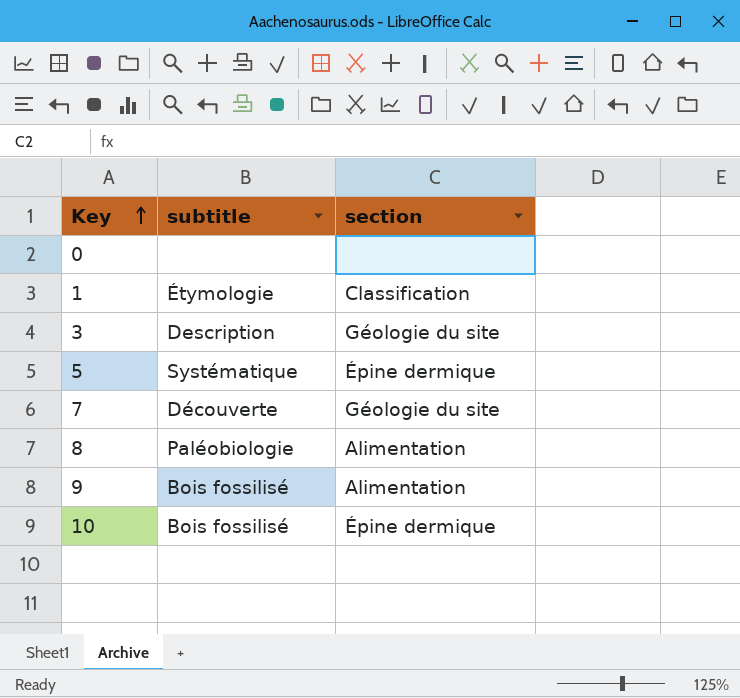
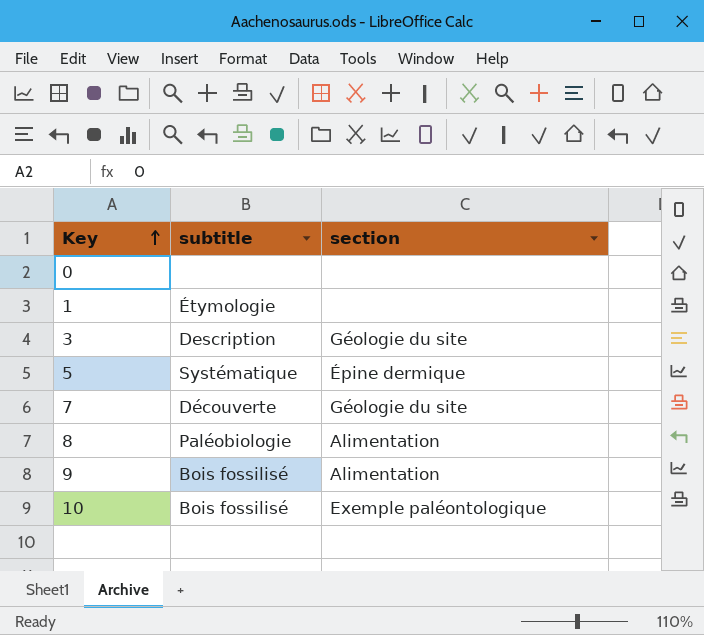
1 | section: Classification -> none
10 | section: Épine dermique -> Exemple paléontologique

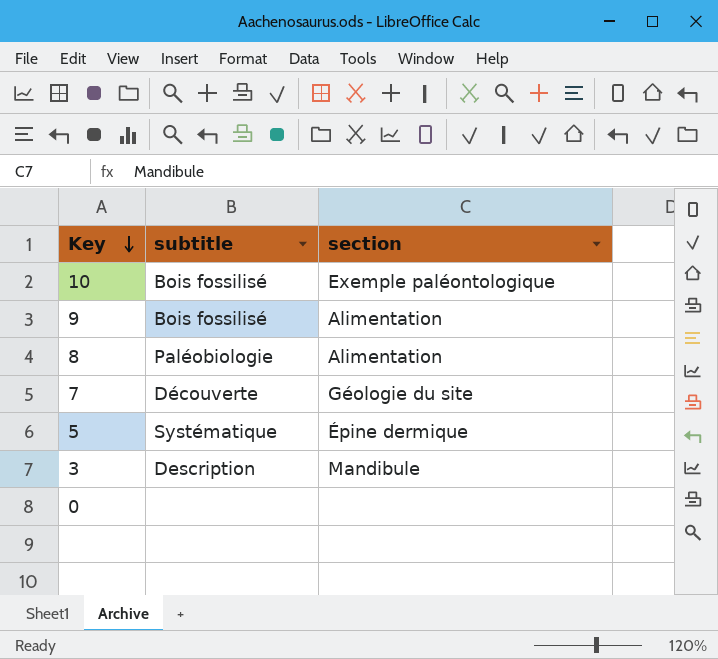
row order: Key ascending -> Key descending
row 1: Étymologie | none -> none
3 | section: Géologie du site -> Mandibule

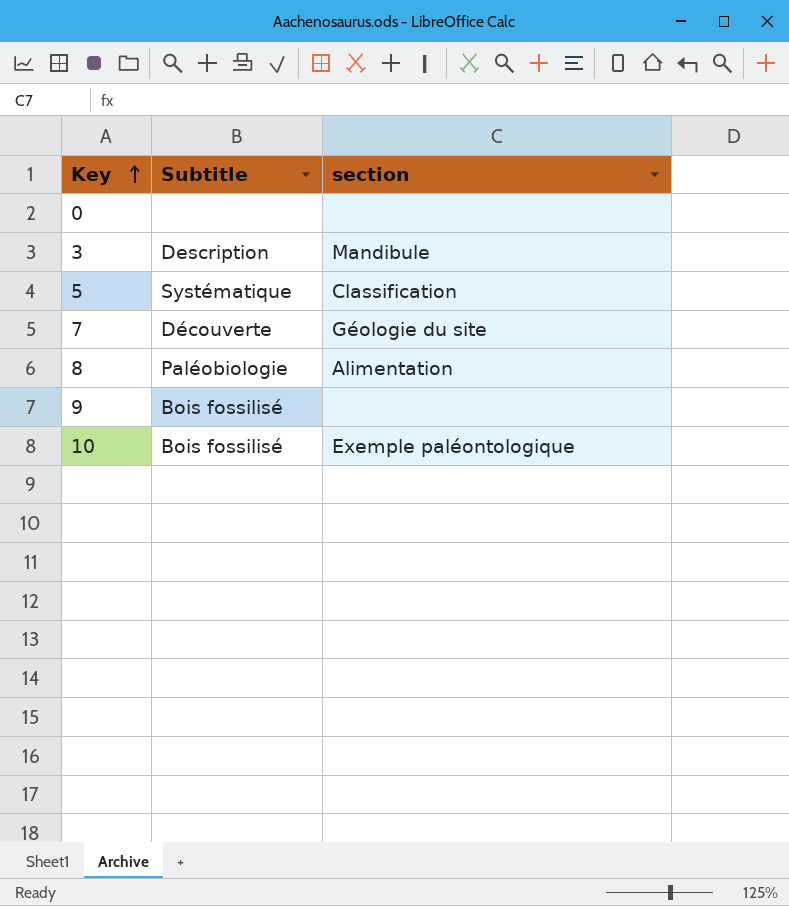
row order: Key descending -> Key ascending
column name: subtitle -> Subtitle
5 | section: Épine dermique -> Classification
9 | section: Alimentation -> none

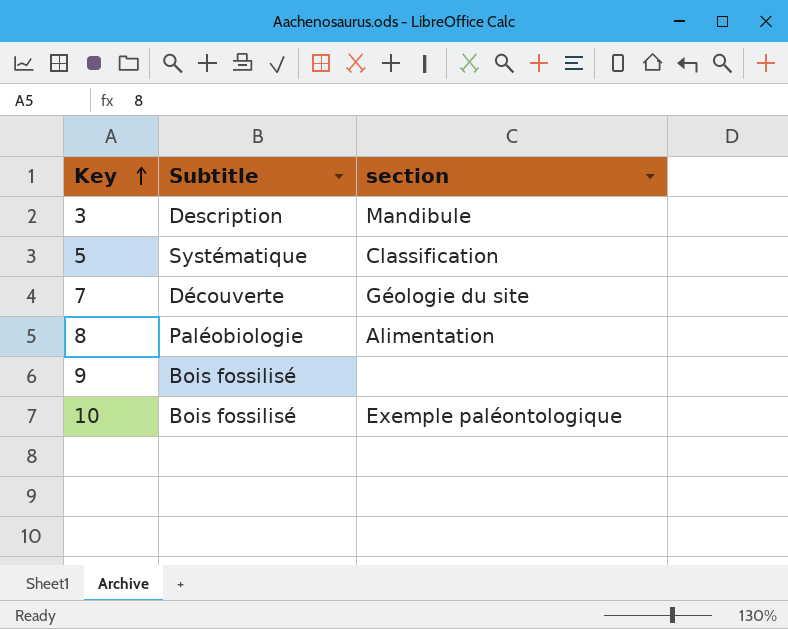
row 0: none | none -> none

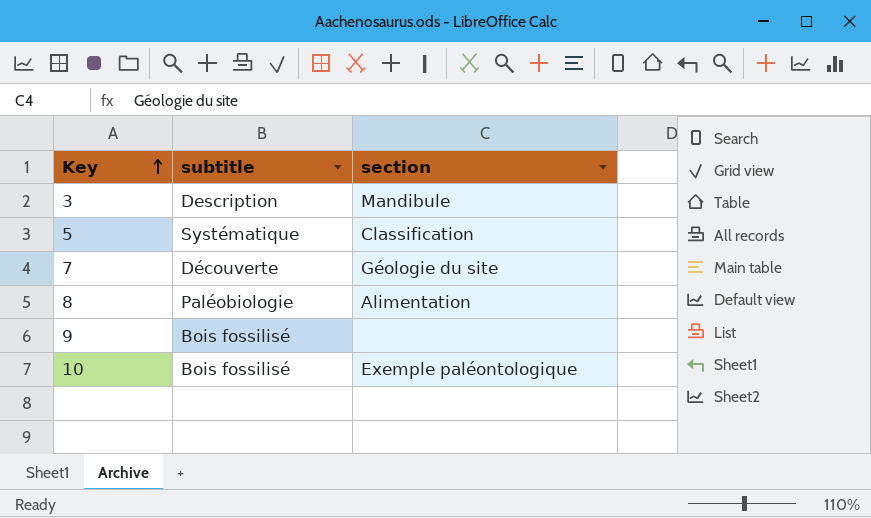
column name: Subtitle -> subtitle

